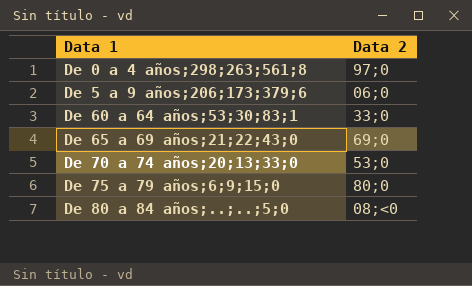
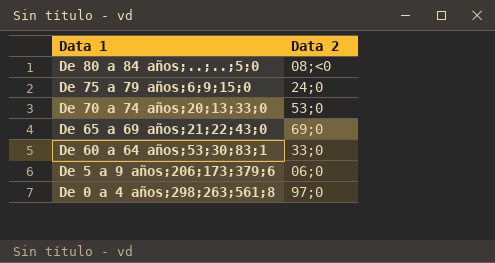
row order: Data 1 ascending -> Data 1 descending
De 75 a 79 años;6;9;15;0 | Data 2: 80;0 -> 24;0

